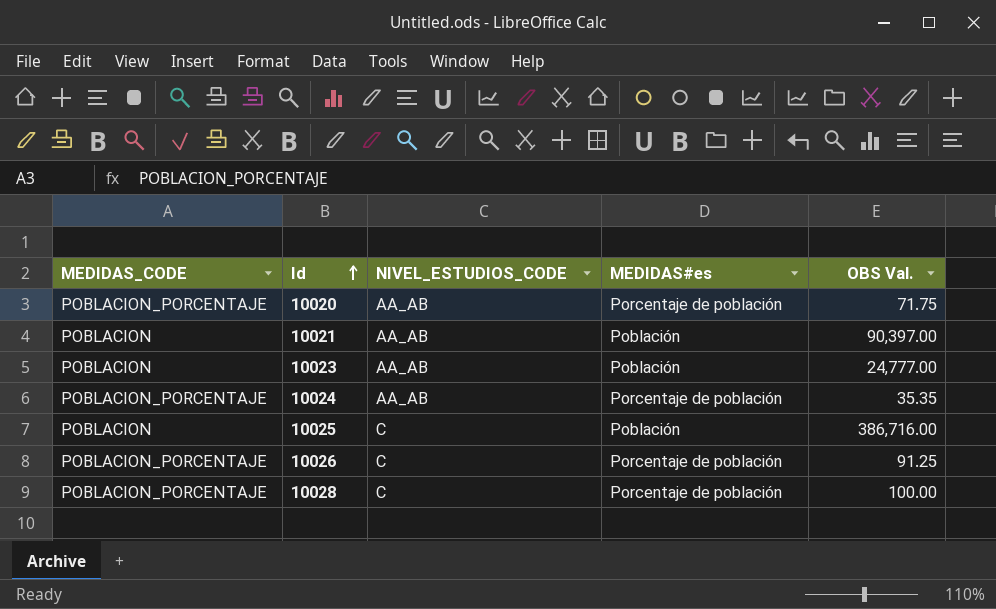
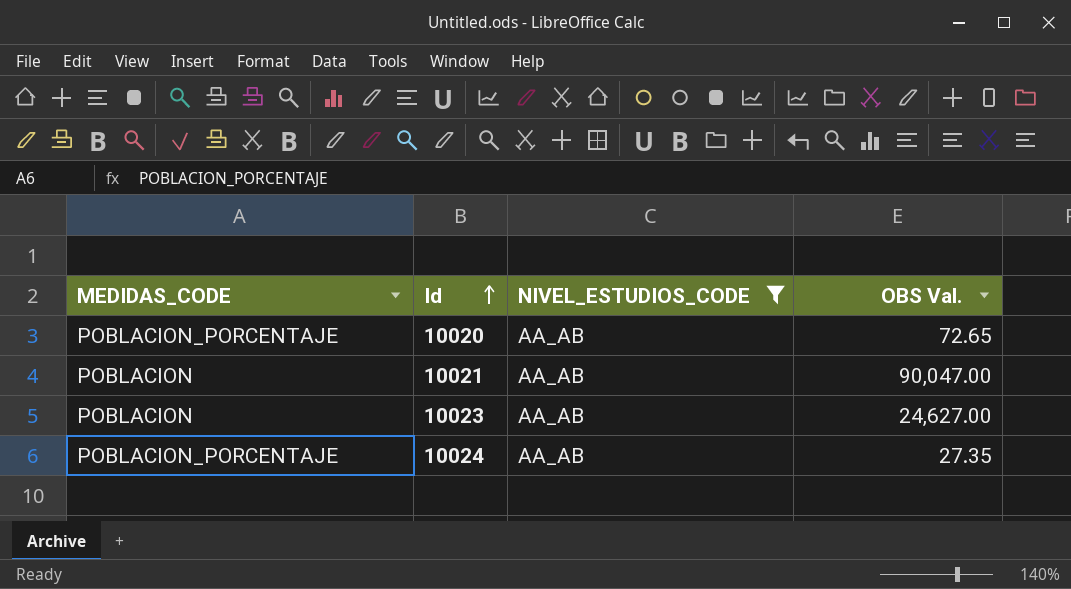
filter: none -> NIVEL_ESTUDIOS_CODE = AA_AB
column MEDIDAS#es | position: 4 -> none
10020 | OBS Val.: 71.75 -> 72.65
10021 | OBS Val.: 90,397.00 -> 90,047.00
10023 | OBS Val.: 24,777.00 -> 24,627.00
10024 | OBS Val.: 35.35 -> 27.35

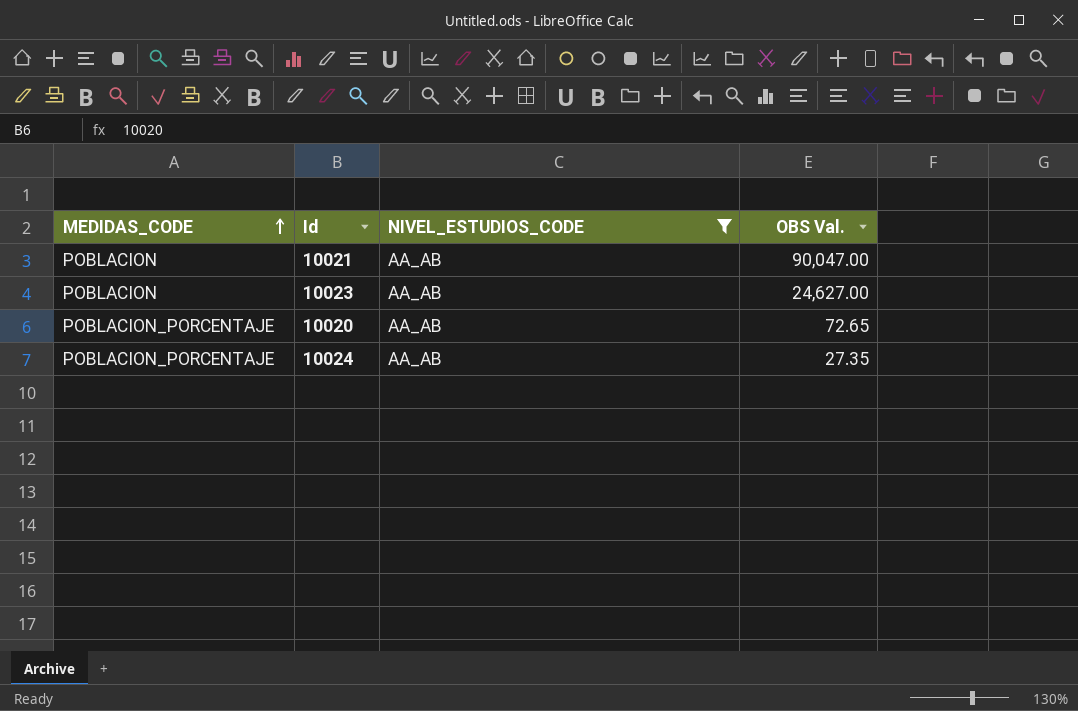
row order: Id ascending -> MEDIDAS_CODE ascending

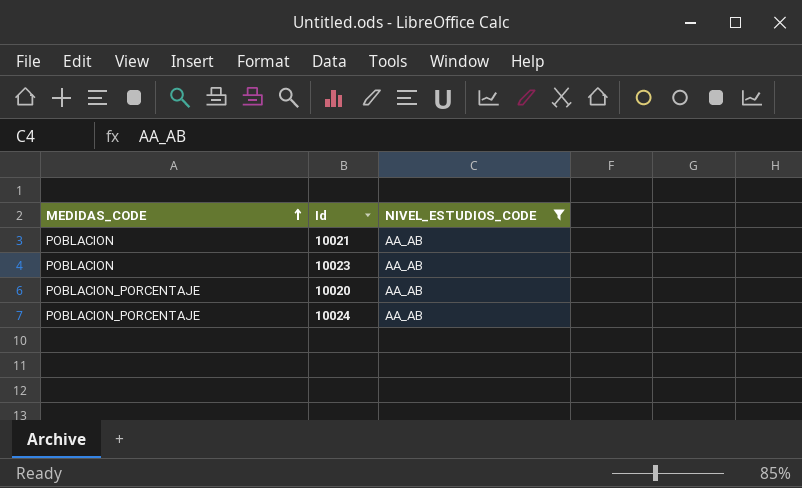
column OBS Val. | position: 4 -> none

